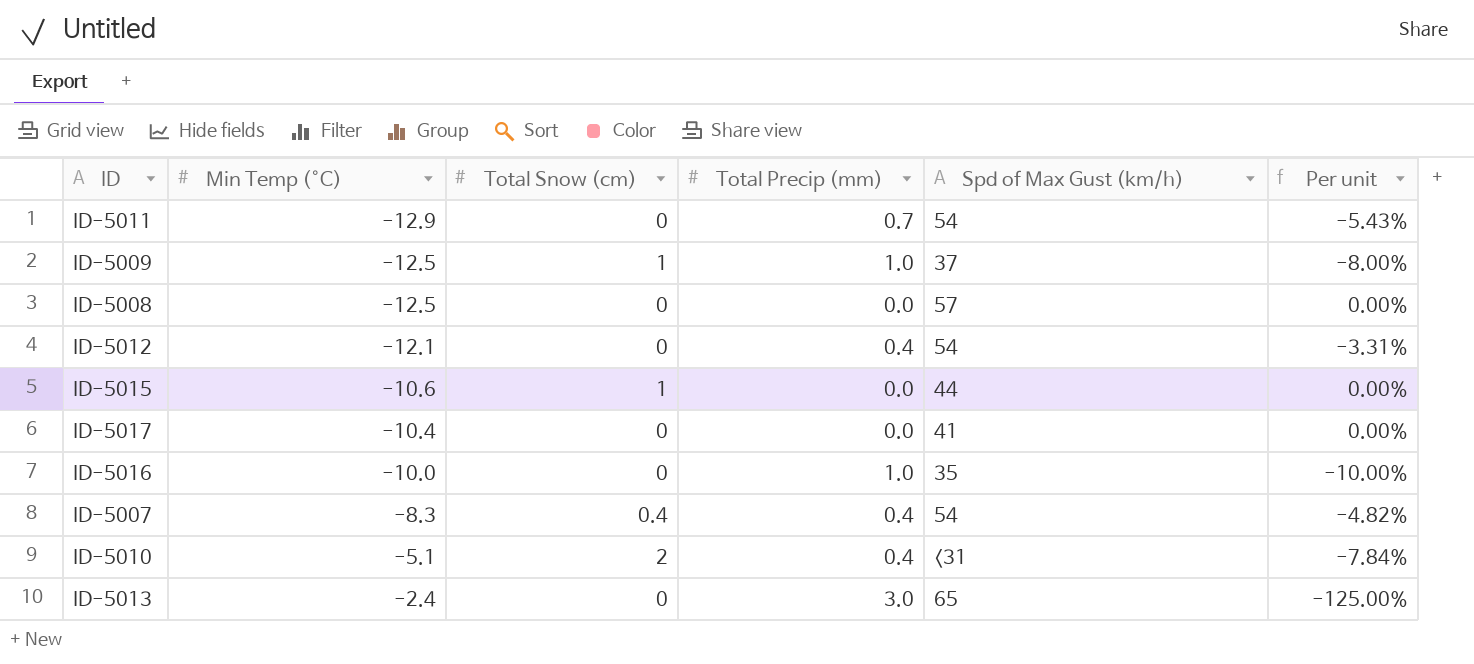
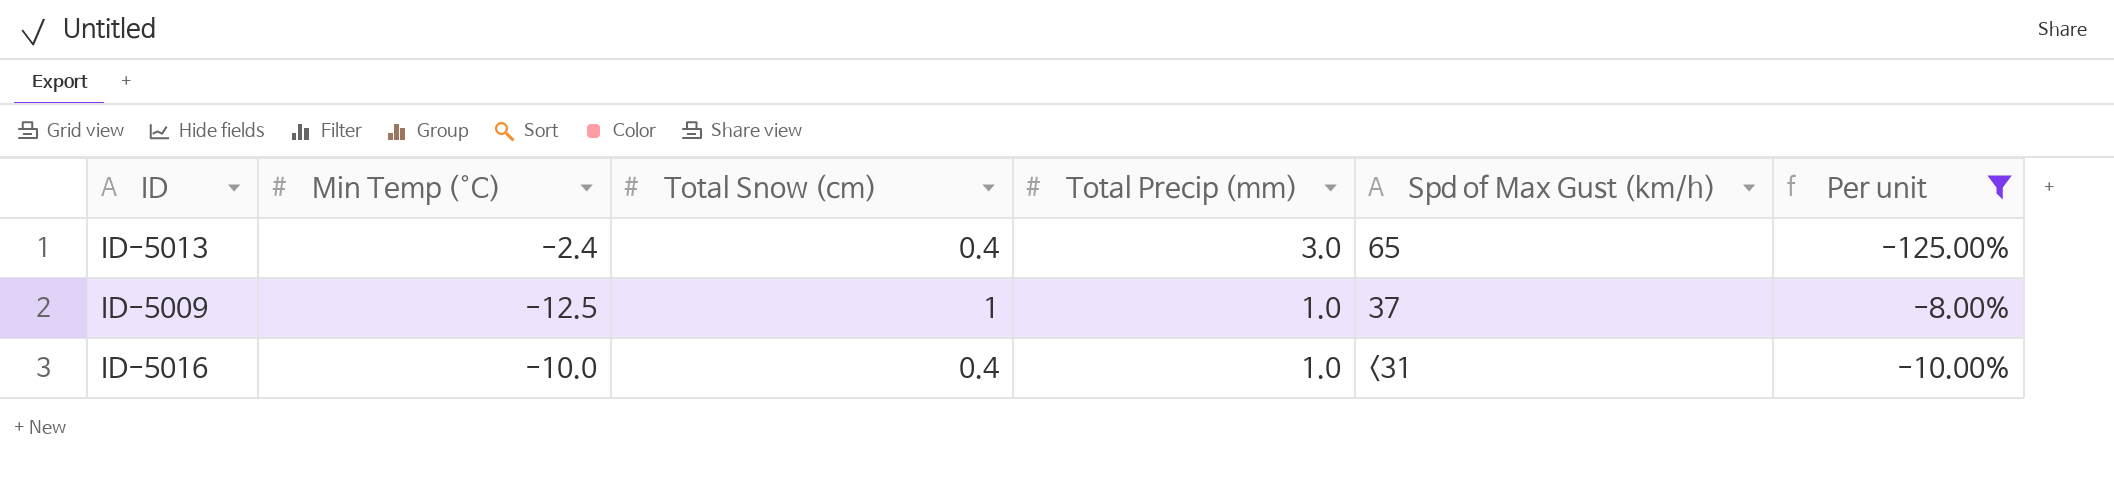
filter: none -> Per unit <= -8.00%
row order: Min Temp (°C) ascending -> Total Precip (mm) descending
ID-5013 | Total Snow (cm): 0 -> 0.4
ID-5016 | Total Snow (cm): 0 -> 0.4
ID-5016 | Spd of Max Gust (km/h): 35 -> <31

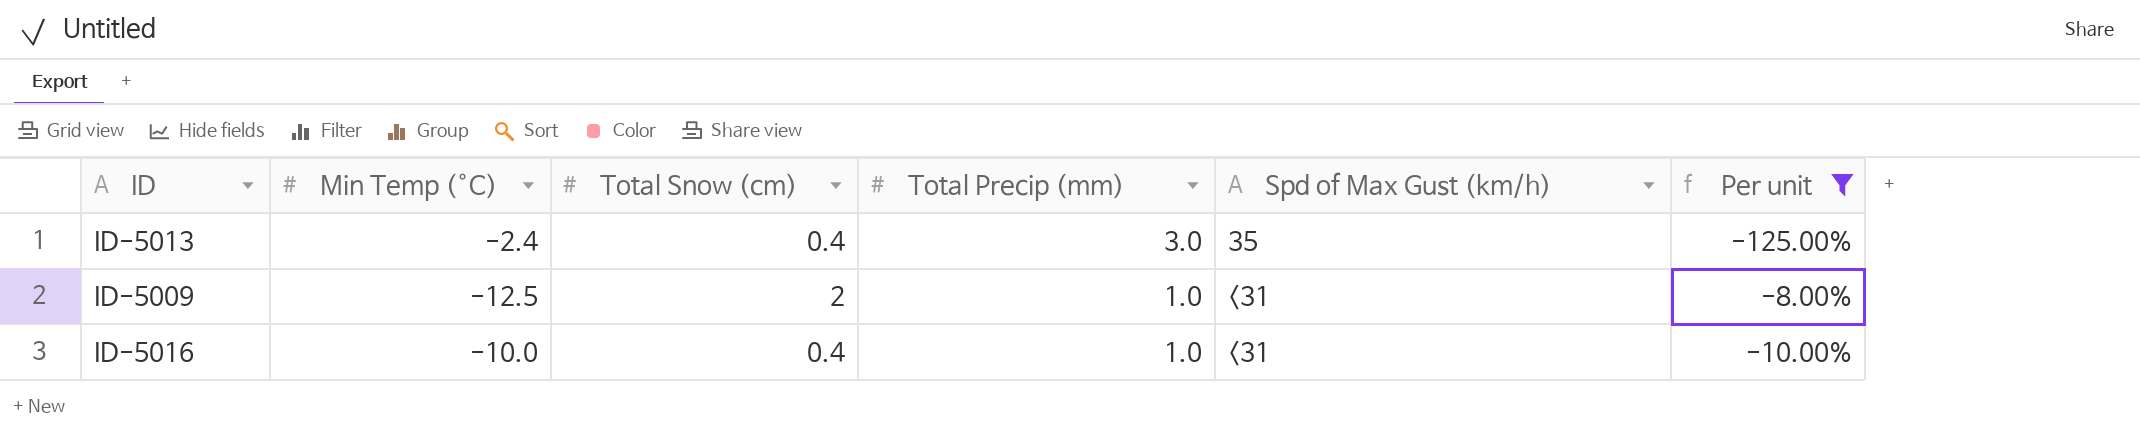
ID-5013 | Spd of Max Gust (km/h): 65 -> 35
ID-5009 | Total Snow (cm): 1 -> 2
ID-5009 | Spd of Max Gust (km/h): 37 -> <31

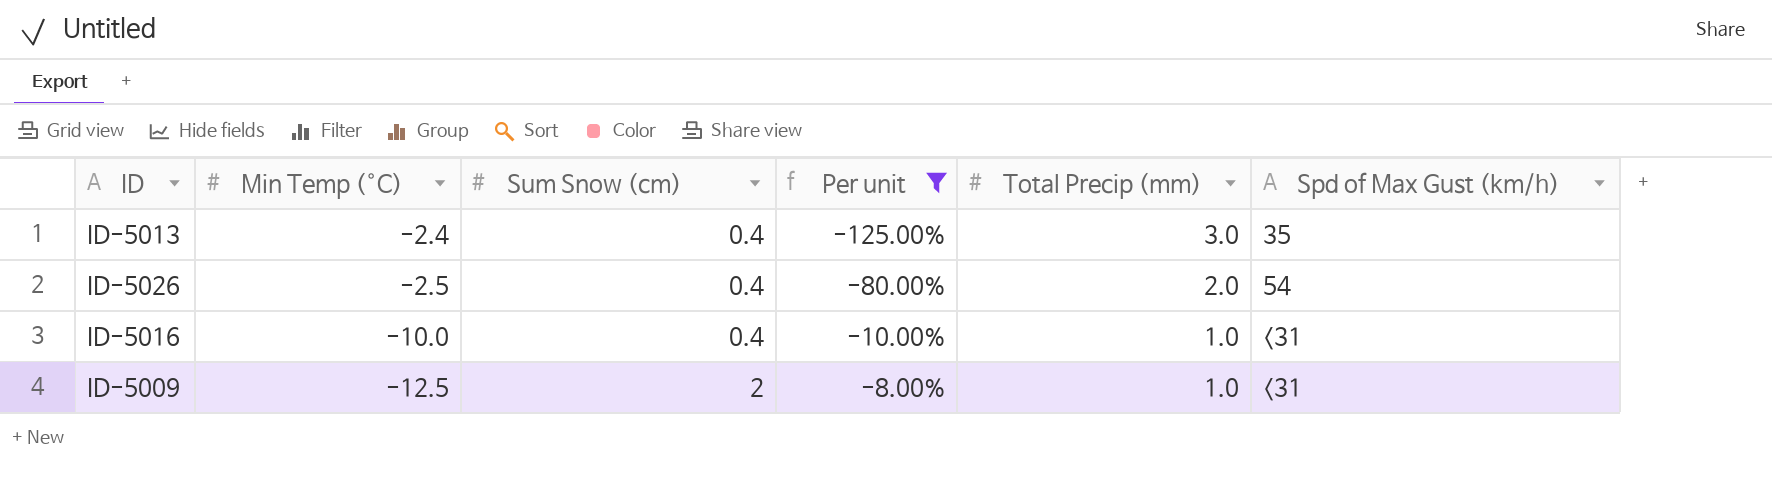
row order: Total Precip (mm) descending -> Min Temp (°C) descending
column name: Total Snow (cm) -> Sum Snow (cm)
column Per unit | position: 6 -> 4
row ID-5026: none -> -2.5 | 0.4 | -80.00% | 2.0 | 54

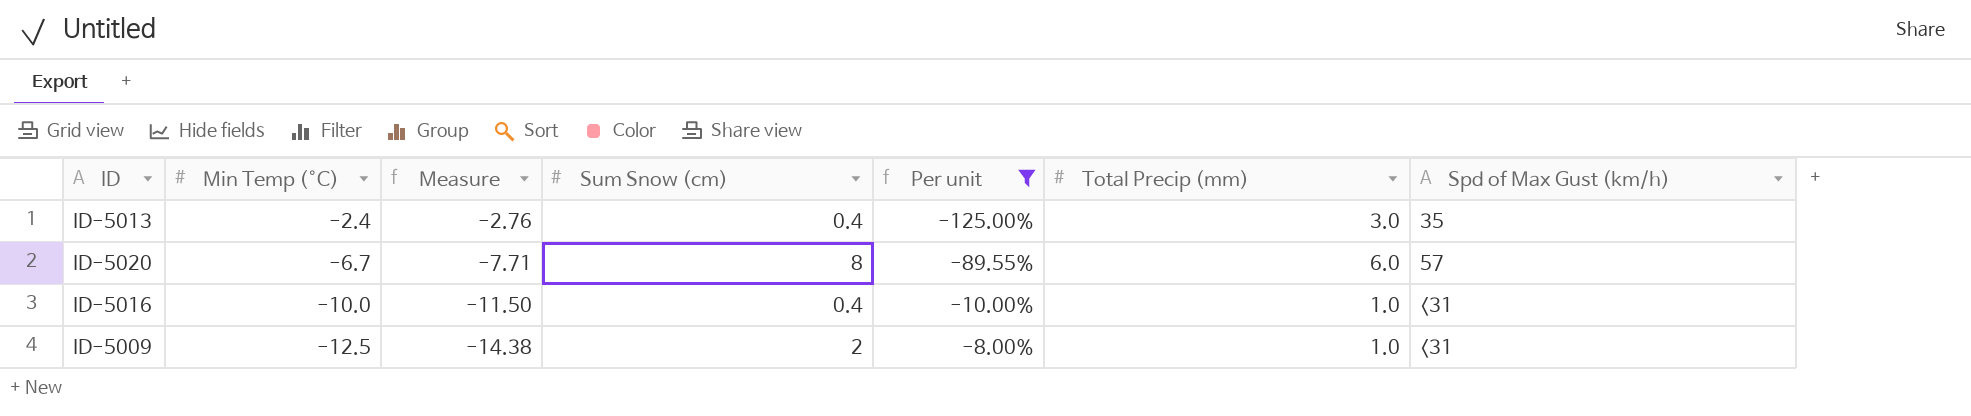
column Measure | formula: none -> [Min Temp (°C)] * 1.15
row ID-5026: -2.5 | 0.4 | -80.00% | 2.0 | 54 -> none
row ID-5020: none -> -6.7 | -7.71 | 8 | -89.55% | 6.0 | 57

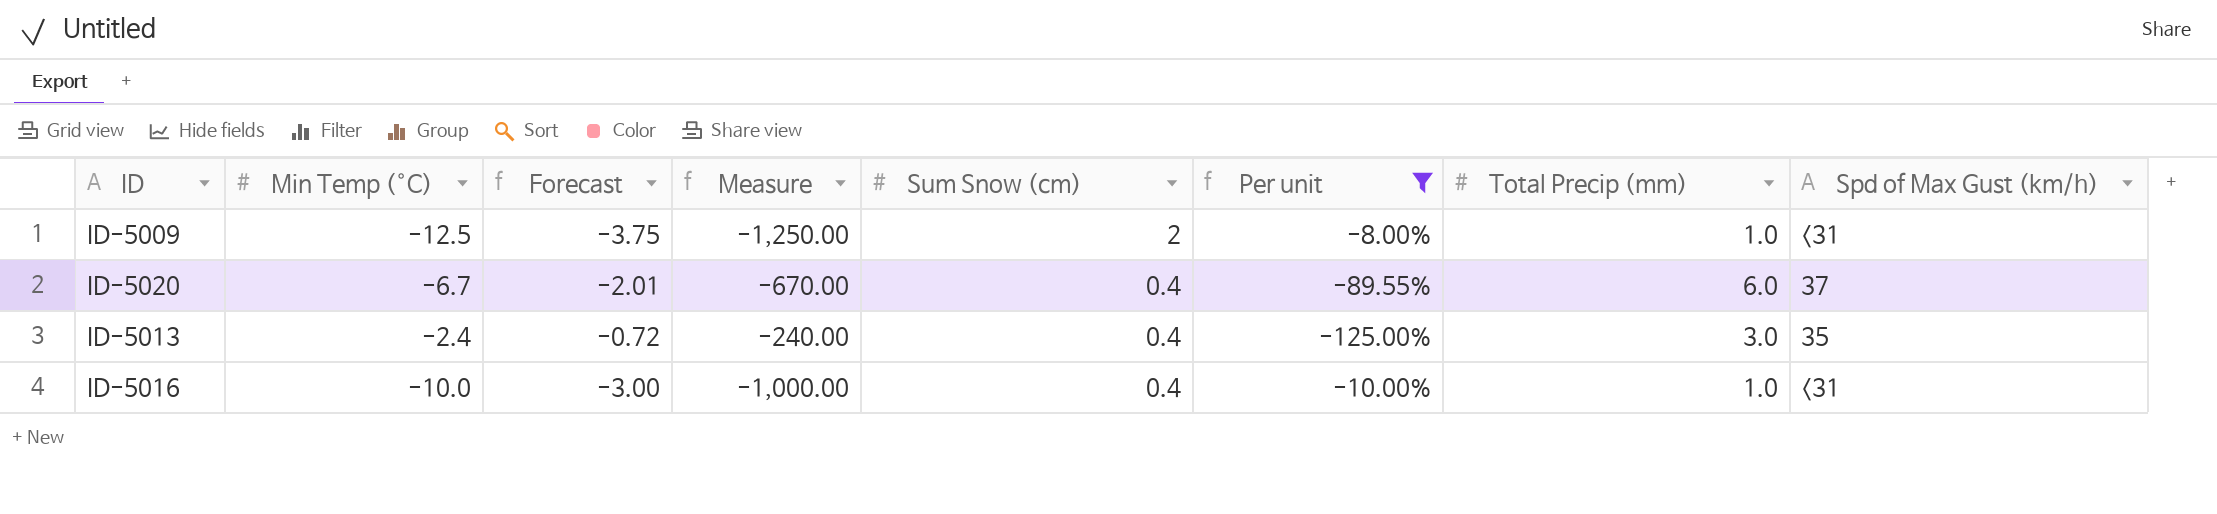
row order: Min Temp (°C) descending -> Sum Snow (cm) descending
column Forecast | formula: none -> [Min Temp (°C)] * 0.3
column Measure | formula: [Min Temp (°C)] * 1.15 -> [Min Temp (°C)] * 100
ID-5020 | Sum Snow (cm): 8 -> 0.4
ID-5020 | Spd of Max Gust (km/h): 57 -> 37

